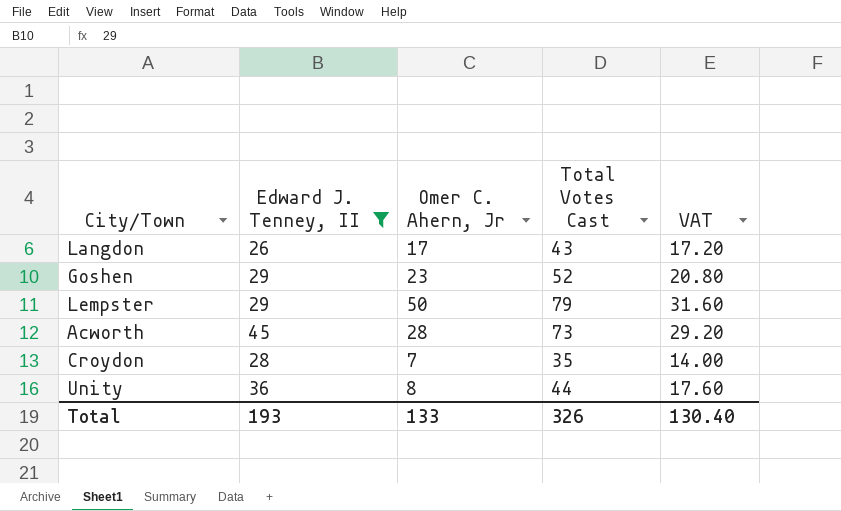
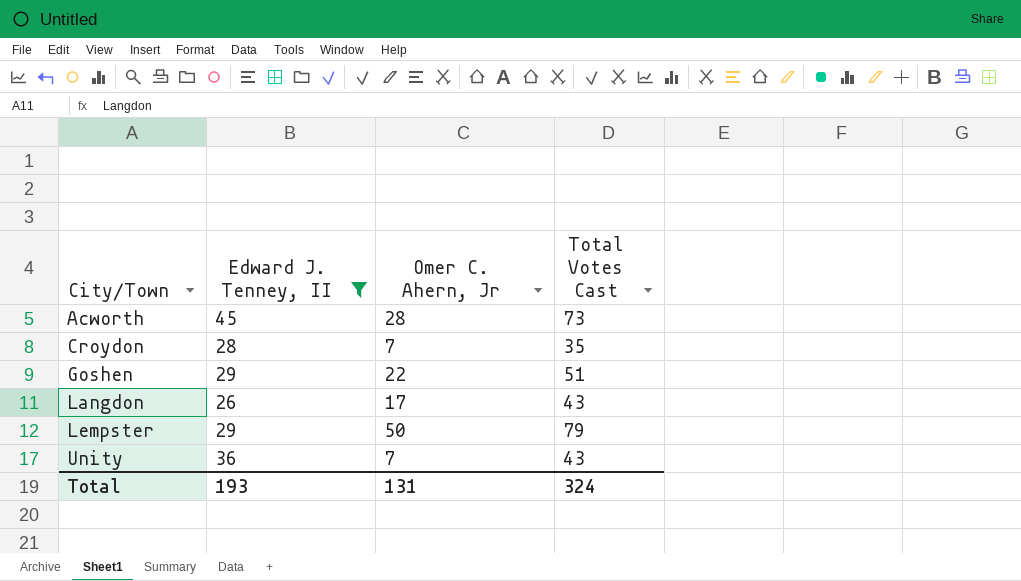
row order: none -> City/Town ascending
column VAT | formula: [Total Votes Cast] * 0.4 -> none
Goshen | Omer C. Ahern, Jr: 23 -> 22
Goshen | Total Votes Cast: 52 -> 51
Unity | Omer C. Ahern, Jr: 8 -> 7
Unity | Total Votes Cast: 44 -> 43
Total | Omer C. Ahern, Jr: 133 -> 131
Total | Total Votes Cast: 326 -> 324

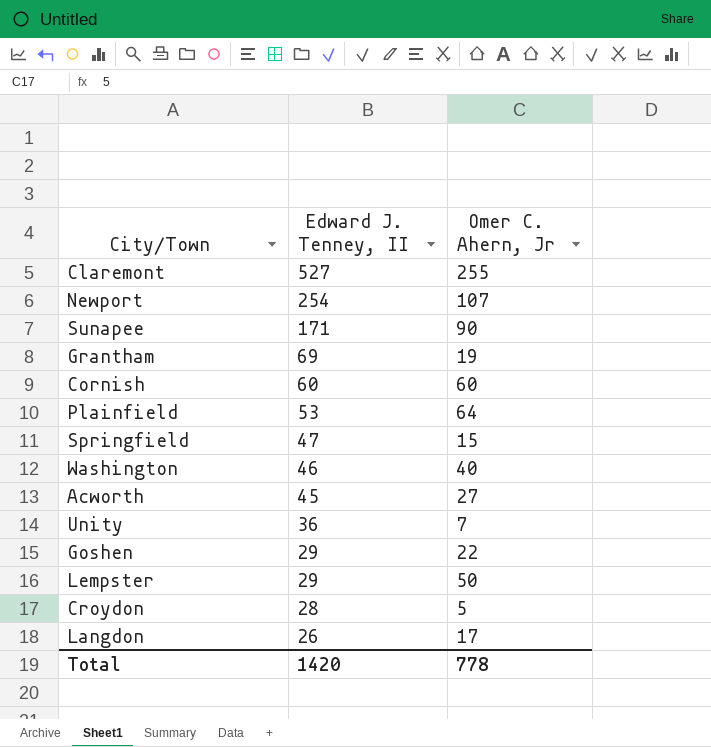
filter: Edward J. Tenney, II <= 45 -> none
row order: City/Town ascending -> Edward J. Tenney, II descending
column Total Votes Cast | formula: [Edward J. Tenney, II] + [Omer C. Ahern, Jr] -> none
Acworth | Omer C. Ahern, Jr: 28 -> 27
Croydon | Omer C. Ahern, Jr: 7 -> 5
Total | Edward J. Tenney, II: 193 -> 1420
Total | Omer C. Ahern, Jr: 131 -> 778

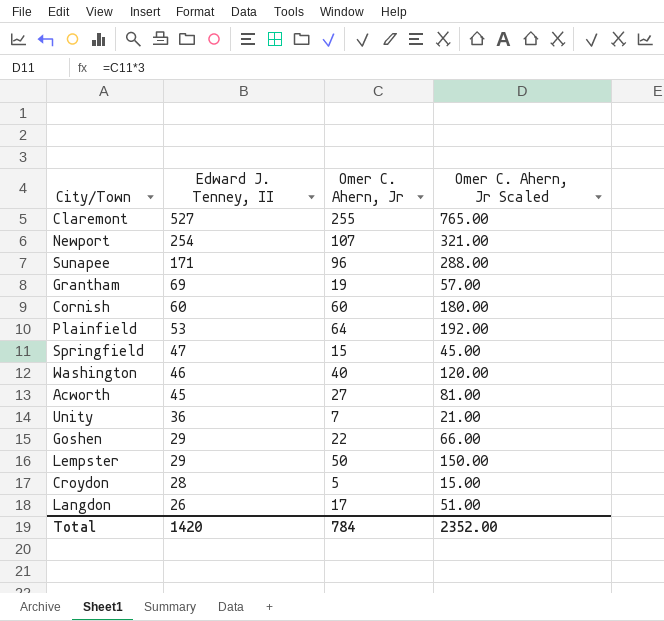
column Omer C. Ahern, Jr Scaled | formula: none -> [Omer C. Ahern, Jr] * 3
Sunapee | Omer C. Ahern, Jr: 90 -> 96
Total | Omer C. Ahern, Jr: 778 -> 784

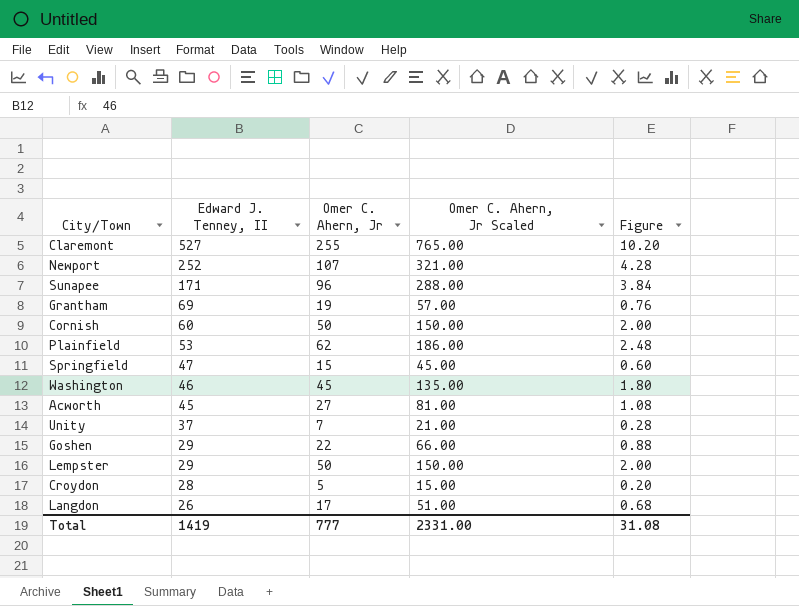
column Figure | formula: none -> [Omer C. Ahern, Jr] * 0.04
Newport | Edward J. Tenney, II: 254 -> 252
Cornish | Omer C. Ahern, Jr: 60 -> 50
Cornish | Omer C. Ahern, Jr Scaled: 180.00 -> 150.00
Plainfield | Omer C. Ahern, Jr: 64 -> 62
Plainfield | Omer C. Ahern, Jr Scaled: 192.00 -> 186.00
Washington | Omer C. Ahern, Jr: 40 -> 45
Washington | Omer C. Ahern, Jr Scaled: 120.00 -> 135.00
Unity | Edward J. Tenney, II: 36 -> 37
Total | Edward J. Tenney, II: 1420 -> 1419
Total | Omer C. Ahern, Jr: 784 -> 777
Total | Omer C. Ahern, Jr Scaled: 2352.00 -> 2331.00

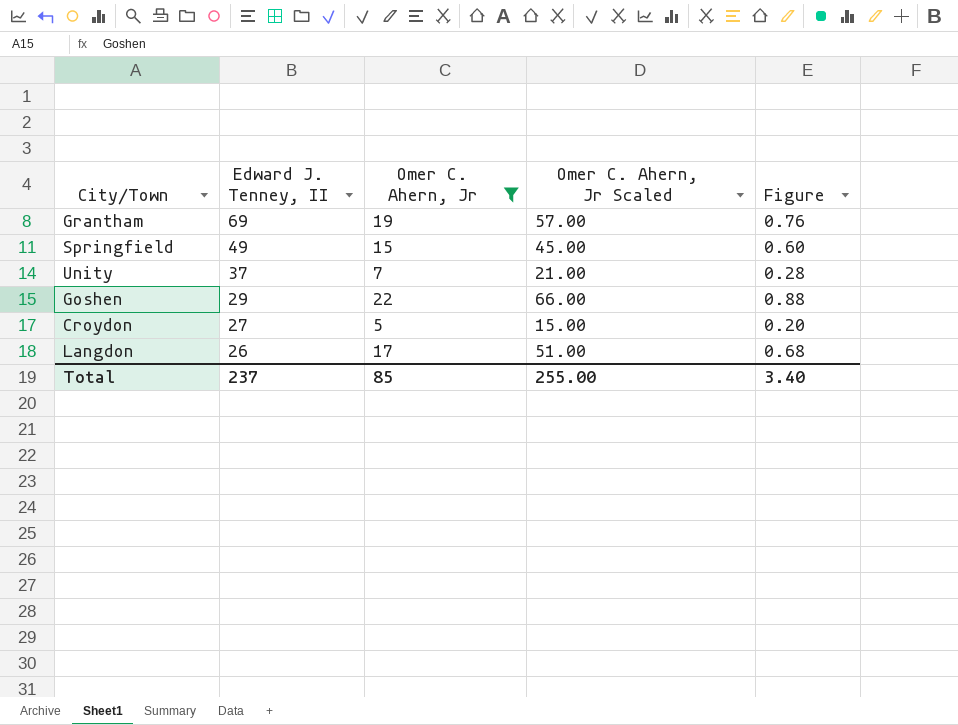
filter: none -> Omer C. Ahern, Jr <= 22
Springfield | Edward J. Tenney, II: 47 -> 49
Croydon | Edward J. Tenney, II: 28 -> 27
Total | Edward J. Tenney, II: 1419 -> 237
Total | Omer C. Ahern, Jr: 777 -> 85
Total | Omer C. Ahern, Jr Scaled: 2331.00 -> 255.00
Total | Figure: 31.08 -> 3.40

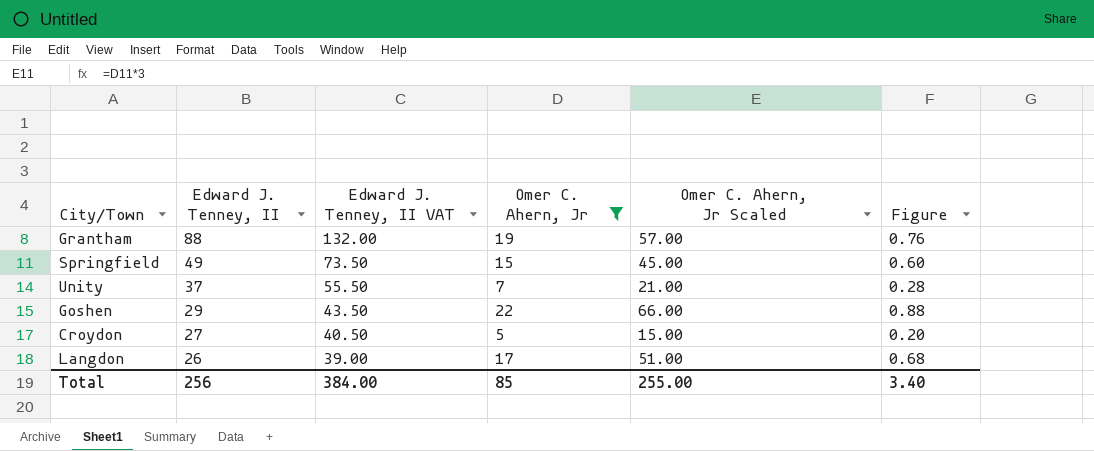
column Edward J. Tenney, II VAT | formula: none -> [Edward J. Tenney, II] * 1.5
Grantham | Edward J. Tenney, II: 69 -> 88
Total | Edward J. Tenney, II: 237 -> 256

